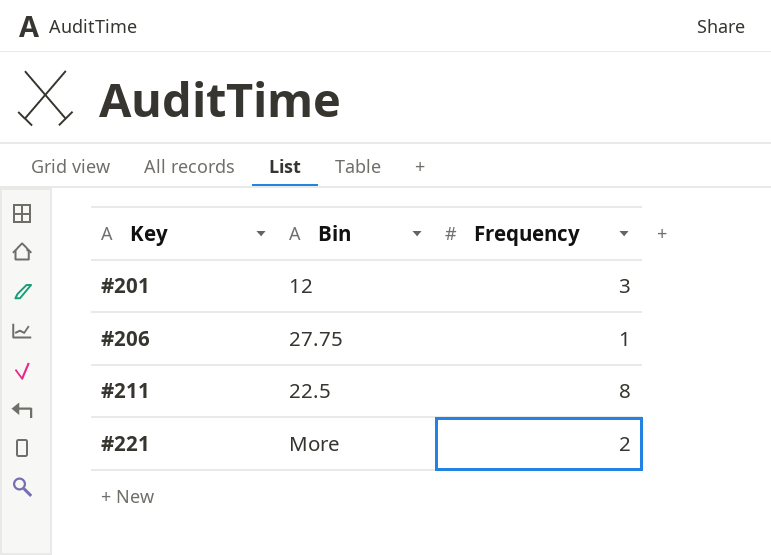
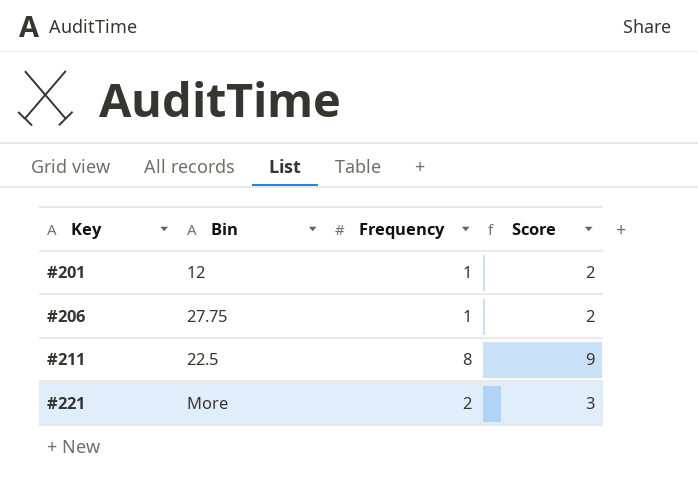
column Score | formula: none -> [Frequency] + 1
#201 | Frequency: 3 -> 1

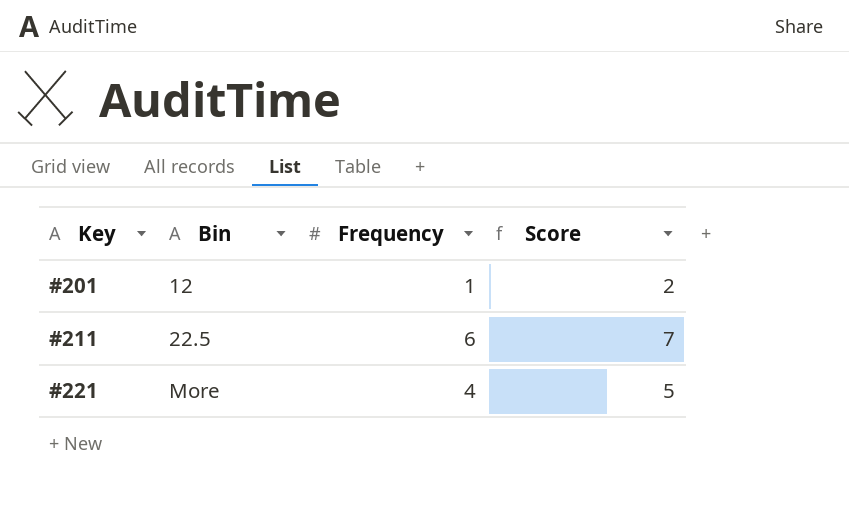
row #206: 27.75 | 1 | 2 -> none
#211 | Frequency: 8 -> 6
#211 | Score: 9 -> 7
#221 | Frequency: 2 -> 4
#221 | Score: 3 -> 5

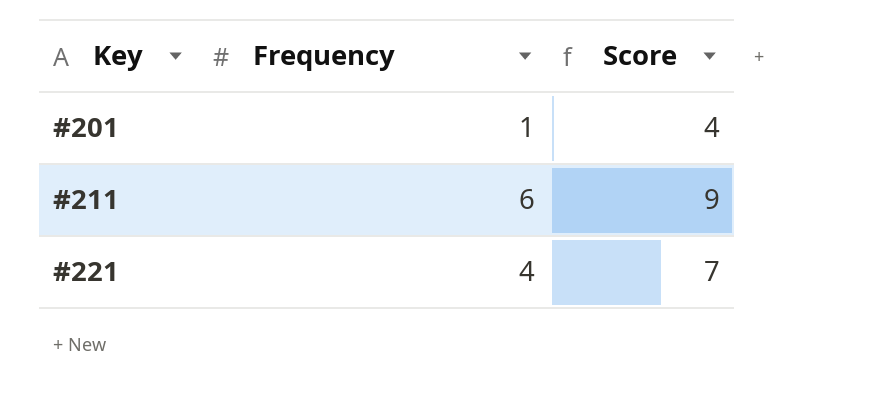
column Bin | position: 2 -> none
column Score | formula: [Frequency] + 1 -> [Frequency] + 3

